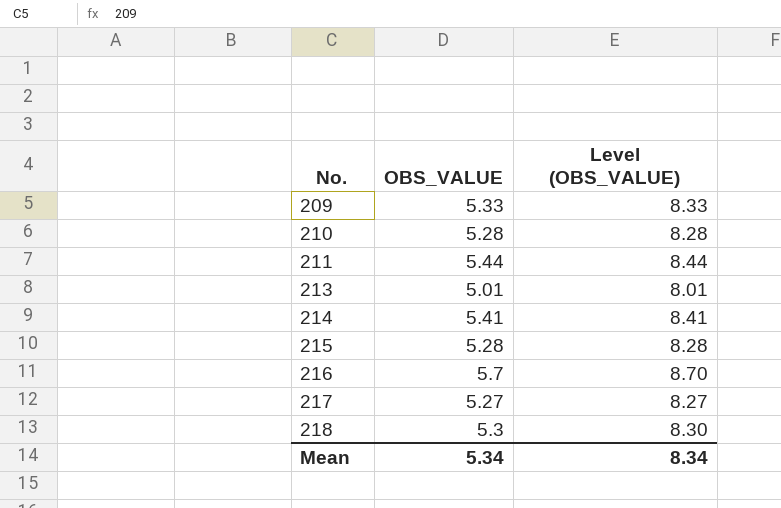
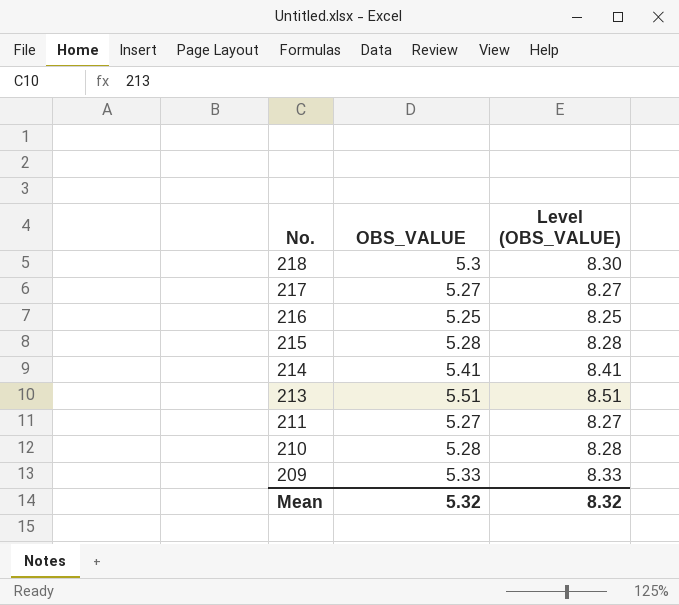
row order: No. ascending -> No. descending
216 | OBS_VALUE: 5.7 -> 5.25
216 | Level (OBS_VALUE): 8.70 -> 8.25
213 | OBS_VALUE: 5.01 -> 5.51
213 | Level (OBS_VALUE): 8.01 -> 8.51
211 | OBS_VALUE: 5.44 -> 5.27
211 | Level (OBS_VALUE): 8.44 -> 8.27
Mean | OBS_VALUE: 5.34 -> 5.32
Mean | Level (OBS_VALUE): 8.34 -> 8.32

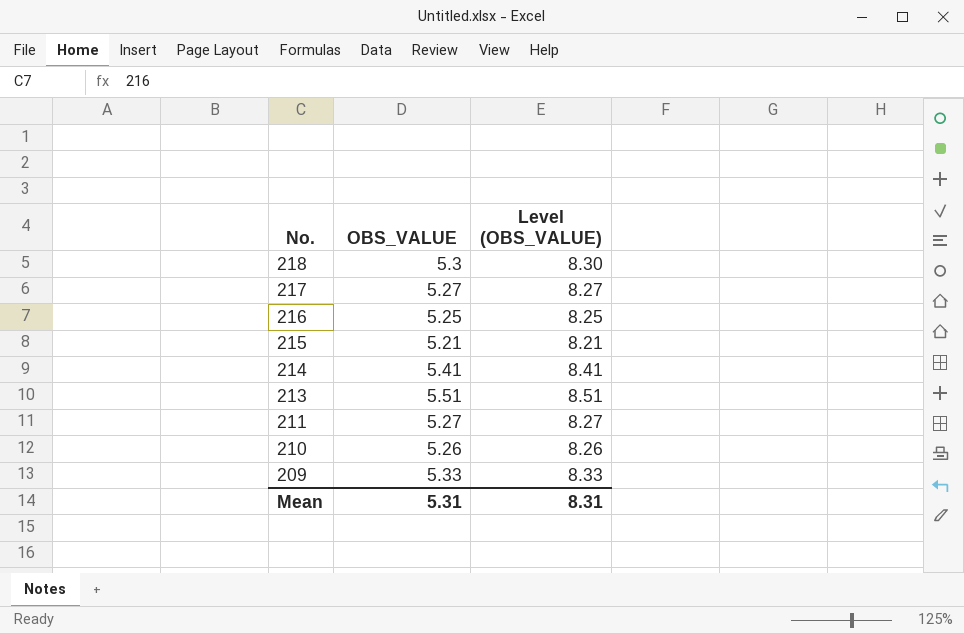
215 | OBS_VALUE: 5.28 -> 5.21
215 | Level (OBS_VALUE): 8.28 -> 8.21
210 | OBS_VALUE: 5.28 -> 5.26
210 | Level (OBS_VALUE): 8.28 -> 8.26
Mean | OBS_VALUE: 5.32 -> 5.31
Mean | Level (OBS_VALUE): 8.32 -> 8.31

